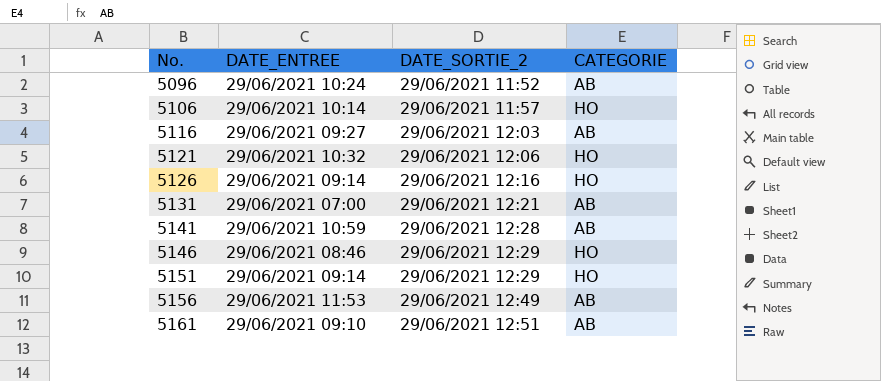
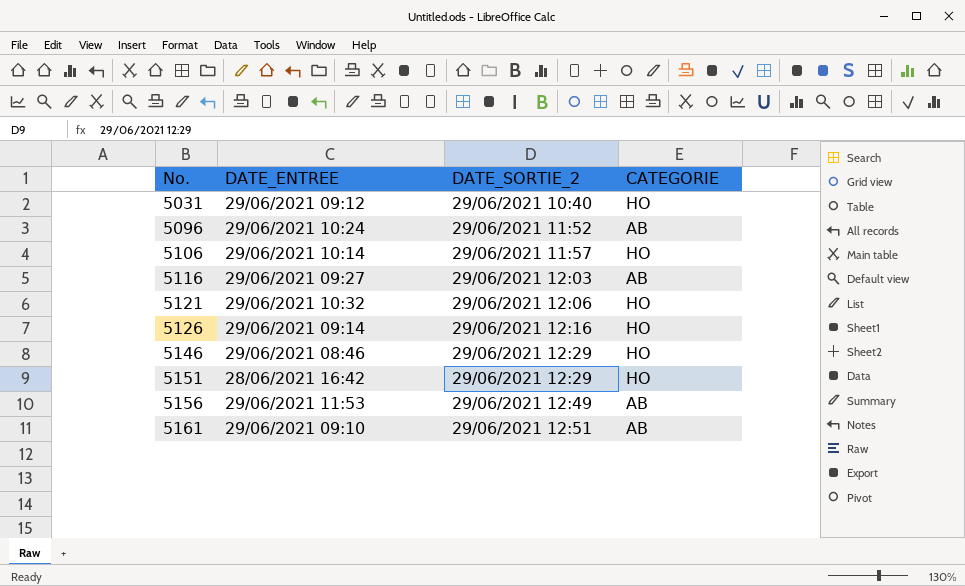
row 5131: 29/06/2021 07:00 | 29/06/2021 12:21 | AB -> none
row 5141: 29/06/2021 10:59 | 29/06/2021 12:28 | AB -> none
row 5031: none -> 29/06/2021 09:12 | 29/06/2021 10:40 | HO
5151 | DATE_ENTREE: 29/06/2021 09:14 -> 28/06/2021 16:42

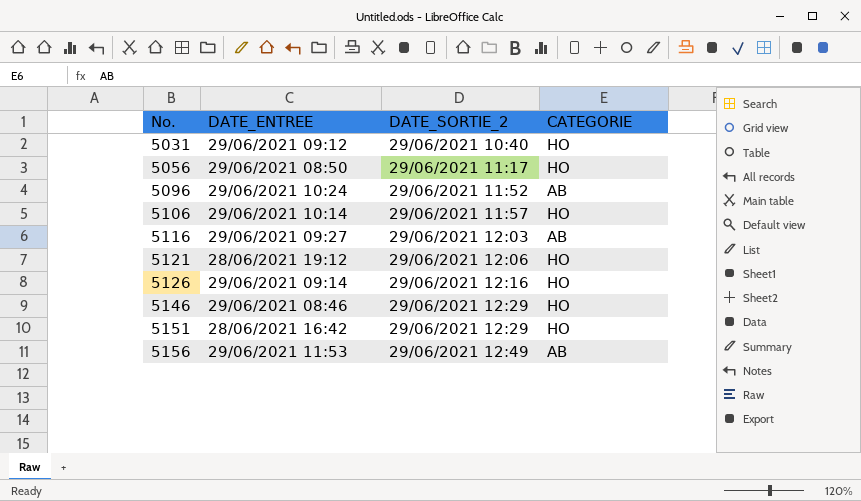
row 5161: 29/06/2021 09:10 | 29/06/2021 12:51 | AB -> none
row 5056: none -> 29/06/2021 08:50 | 29/06/2021 11:17 | HO
5121 | DATE_ENTREE: 29/06/2021 10:32 -> 28/06/2021 19:12

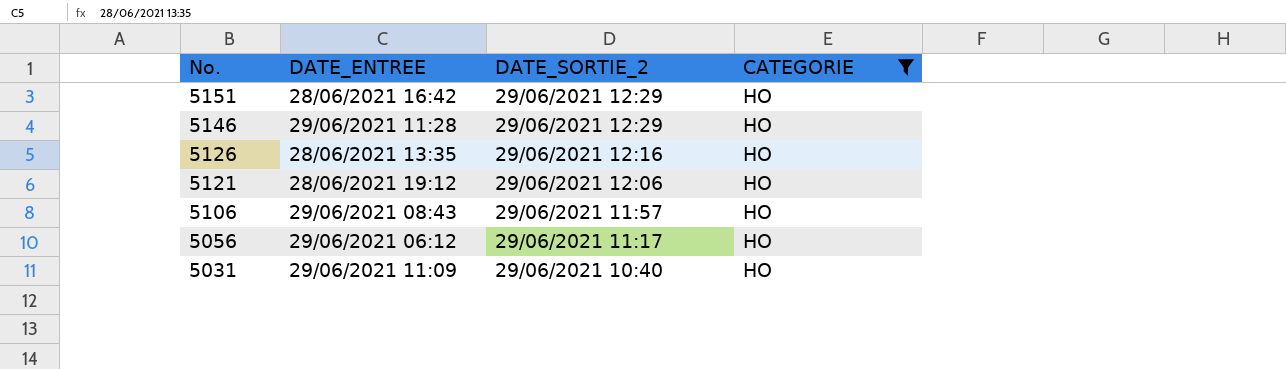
filter: none -> CATEGORIE = HO
row order: No. ascending -> No. descending
5146 | DATE_ENTREE: 29/06/2021 08:46 -> 29/06/2021 11:28
5126 | DATE_ENTREE: 29/06/2021 09:14 -> 28/06/2021 13:35
5106 | DATE_ENTREE: 29/06/2021 10:14 -> 29/06/2021 08:43
5056 | DATE_ENTREE: 29/06/2021 08:50 -> 29/06/2021 06:12
5031 | DATE_ENTREE: 29/06/2021 09:12 -> 29/06/2021 11:09

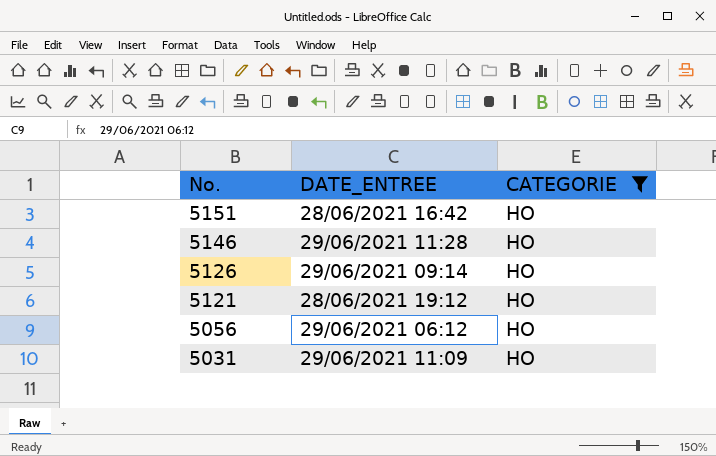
column DATE_SORTIE_2 | position: 3 -> none
row 5106: 29/06/2021 08:43 | 29/06/2021 11:57 | HO -> none
5126 | DATE_ENTREE: 28/06/2021 13:35 -> 29/06/2021 09:14

